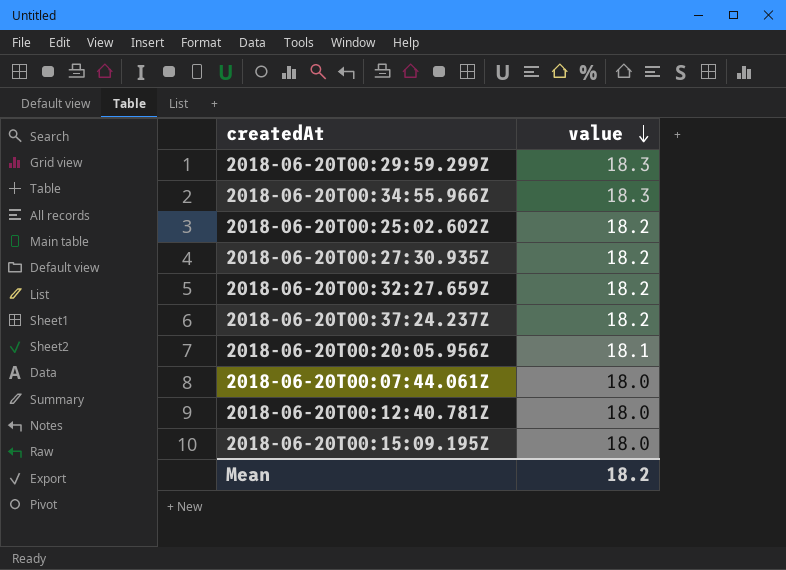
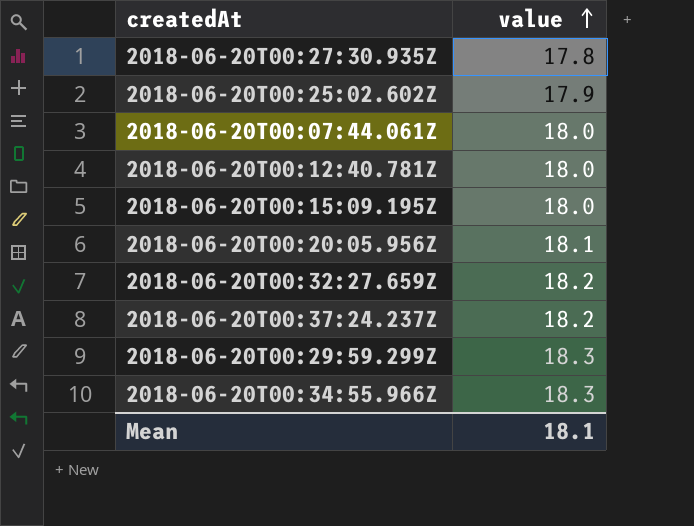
row order: value descending -> value ascending
2018-06-20T00:27:30.935Z | value: 18.2 -> 17.8
2018-06-20T00:25:02.602Z | value: 18.2 -> 17.9
Mean | value: 18.2 -> 18.1

